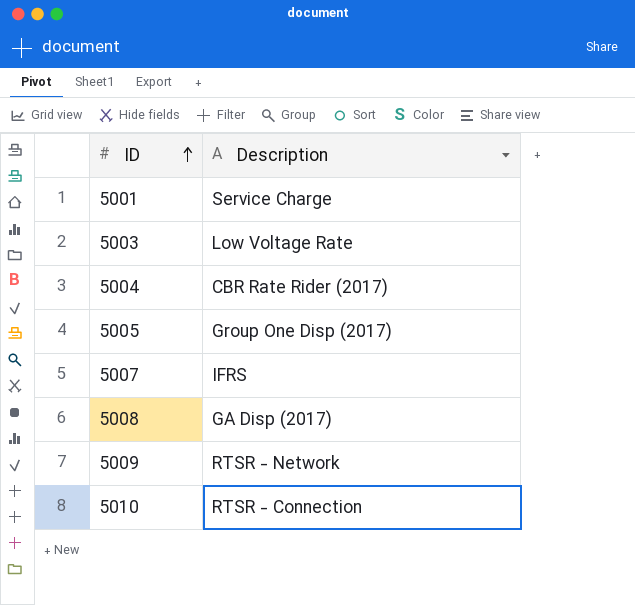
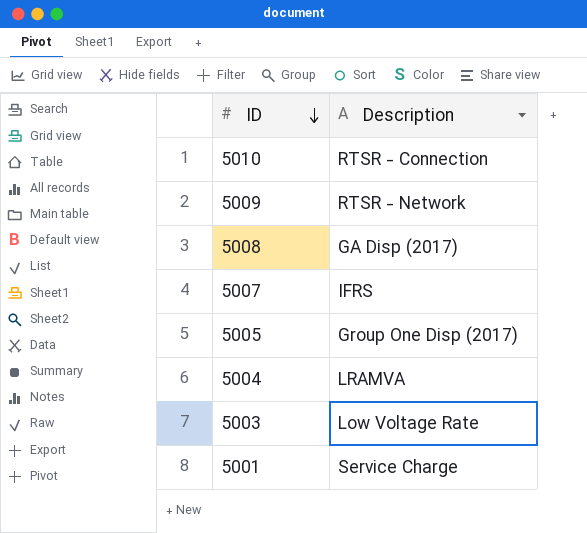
row order: ID ascending -> ID descending
5004 | Description: CBR Rate Rider (2017) -> LRAMVA

